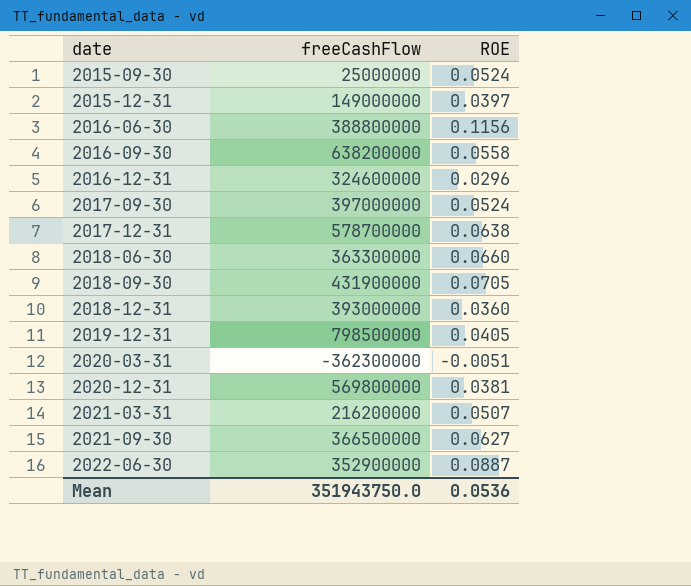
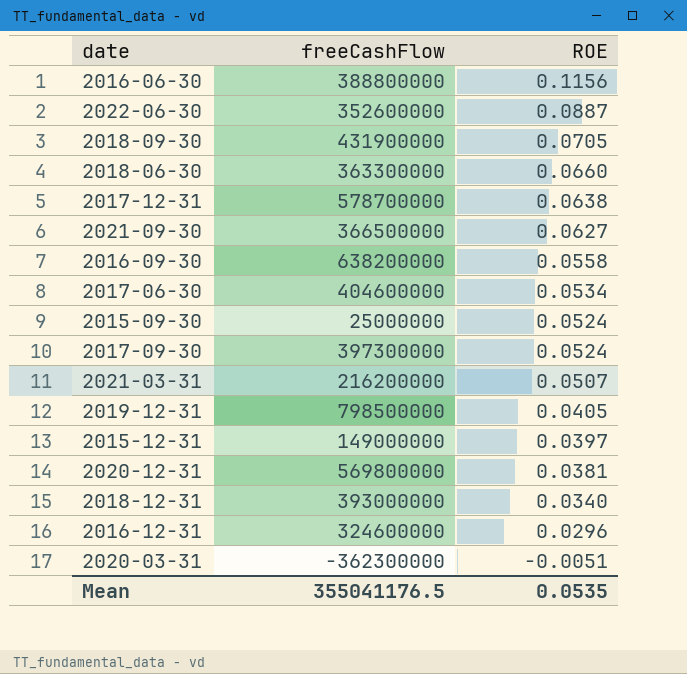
row order: date ascending -> ROE descending
2022-06-30 | freeCashFlow: 352900000 -> 352600000
row 2017-06-30: none -> 404600000 | 0.0534
2017-09-30 | freeCashFlow: 397000000 -> 397300000
2018-12-31 | ROE: 0.0360 -> 0.0340
Mean | freeCashFlow: 351943750.0 -> 355041176.5
Mean | ROE: 0.0536 -> 0.0535

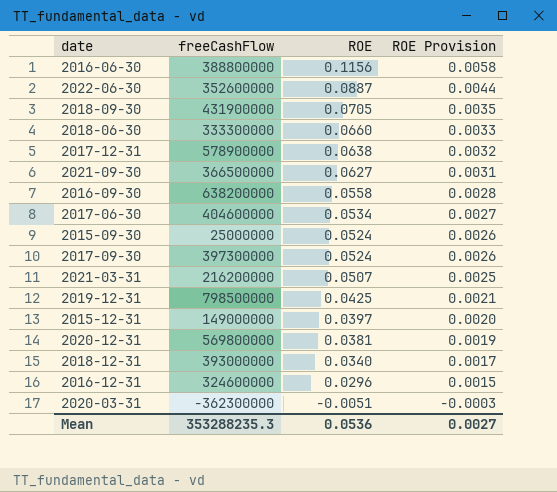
column ROE Provision | formula: none -> [ROE] * 0.05
2018-06-30 | freeCashFlow: 363300000 -> 333300000
2017-12-31 | freeCashFlow: 578700000 -> 578900000
2019-12-31 | ROE: 0.0405 -> 0.0425
Mean | freeCashFlow: 355041176.5 -> 353288235.3
Mean | ROE: 0.0535 -> 0.0536

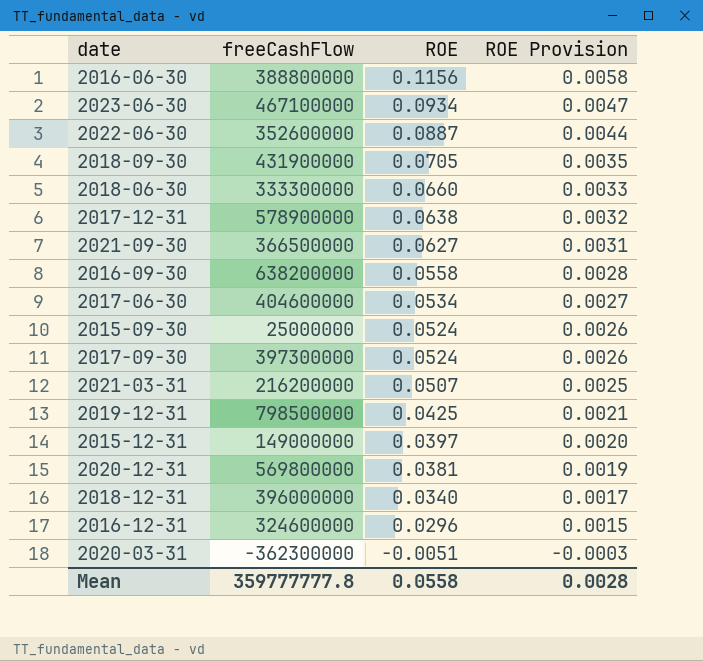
row 2023-06-30: none -> 467100000 | 0.0934 | 0.0047
2018-12-31 | freeCashFlow: 393000000 -> 396000000
Mean | freeCashFlow: 353288235.3 -> 359777777.8
Mean | ROE: 0.0536 -> 0.0558
Mean | ROE Provision: 0.0027 -> 0.0028

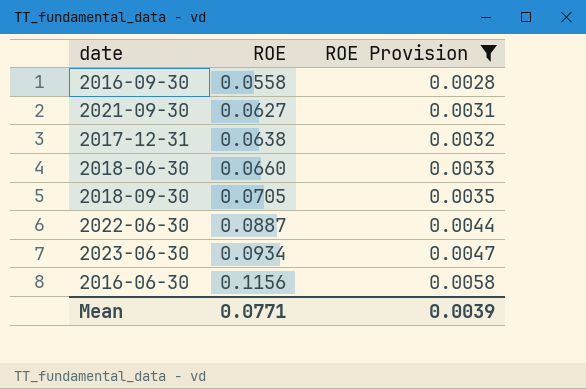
filter: none -> ROE Provision >= 0.0028
row order: ROE descending -> ROE ascending
column freeCashFlow | position: 2 -> none
Mean | ROE: 0.0558 -> 0.0771
Mean | ROE Provision: 0.0028 -> 0.0039

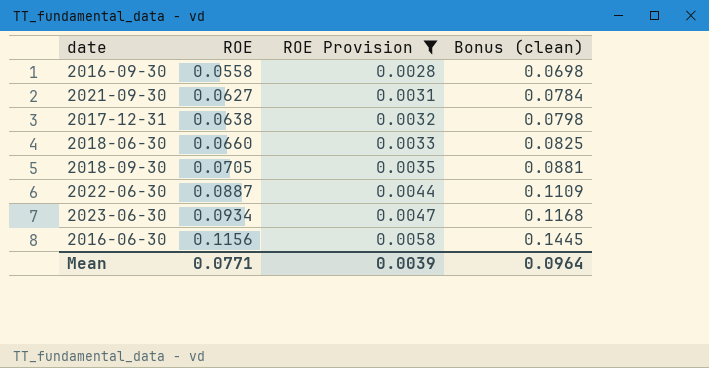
column Bonus (clean) | formula: none -> [ROE] * 1.25

